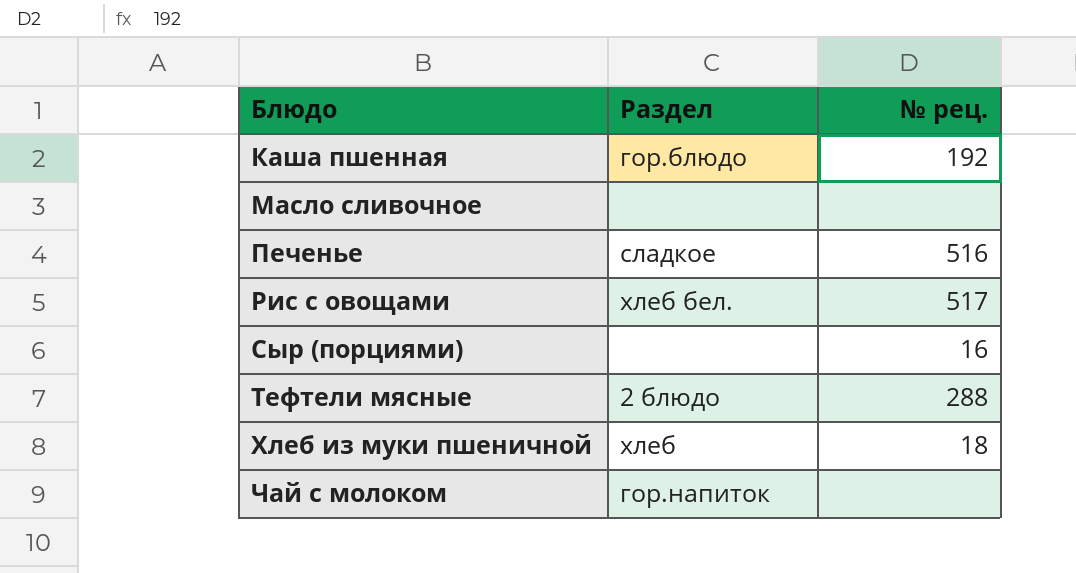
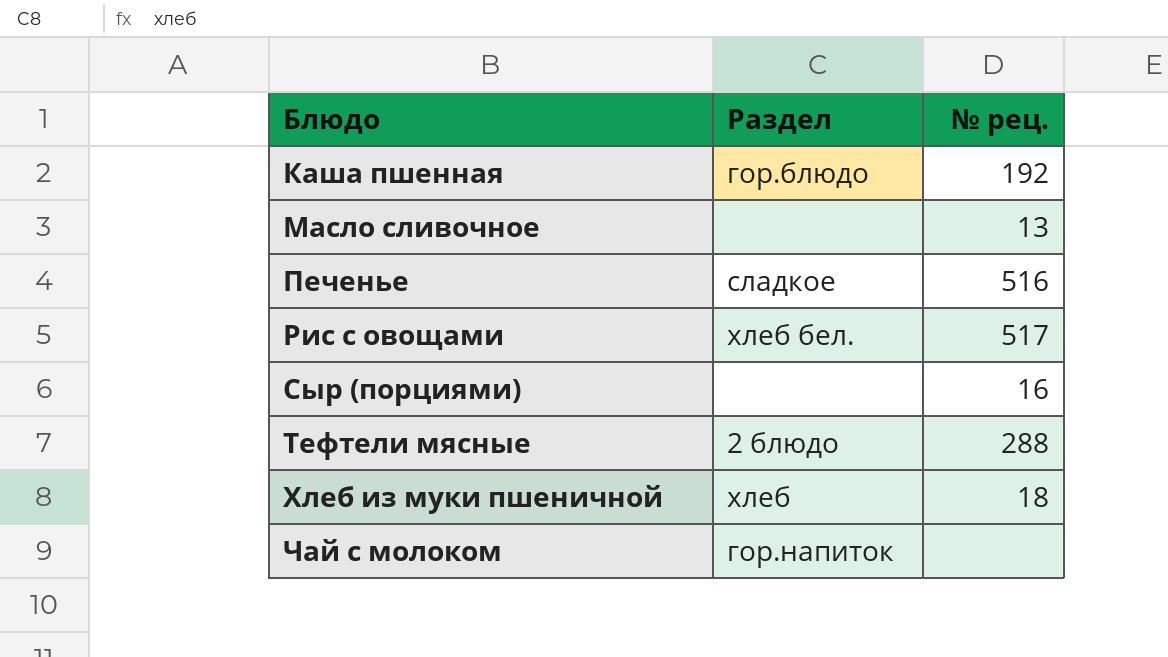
Масло сливочное | № рец.: none -> 13

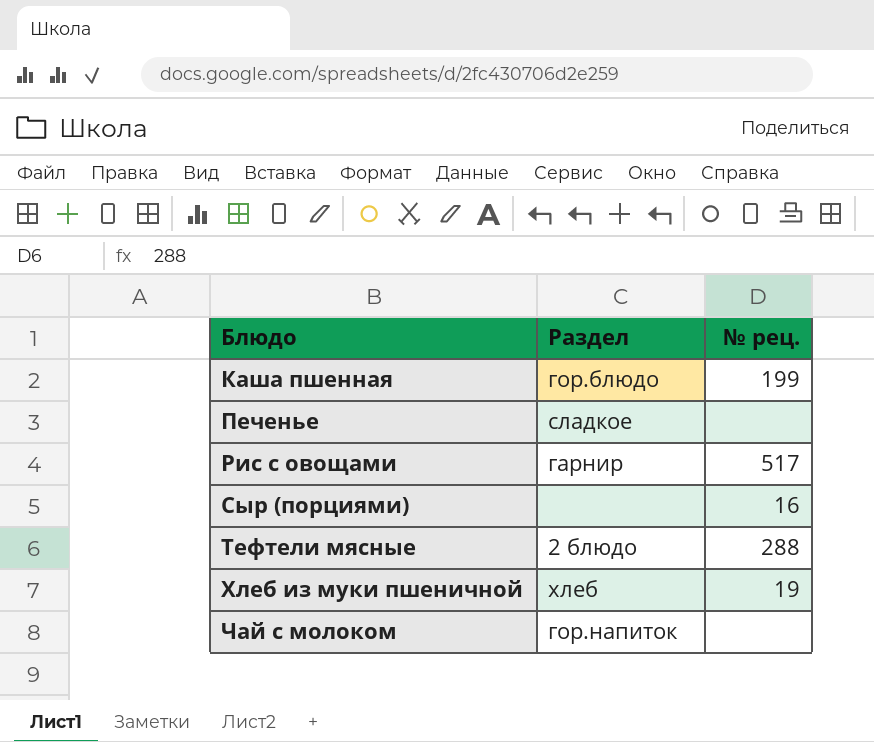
row Масло сливочное: none | 13 -> none
Каша пшенная | № рец.: 192 -> 199
Печенье | № рец.: 516 -> none
Рис с овощами | Раздел: хлеб бел. -> гарнир
Хлеб из муки пшеничной | № рец.: 18 -> 19

